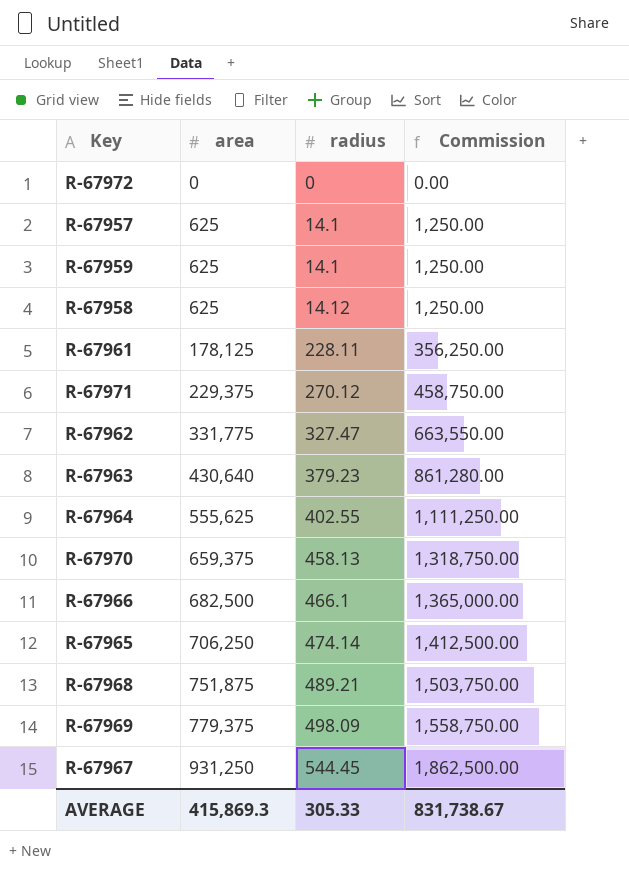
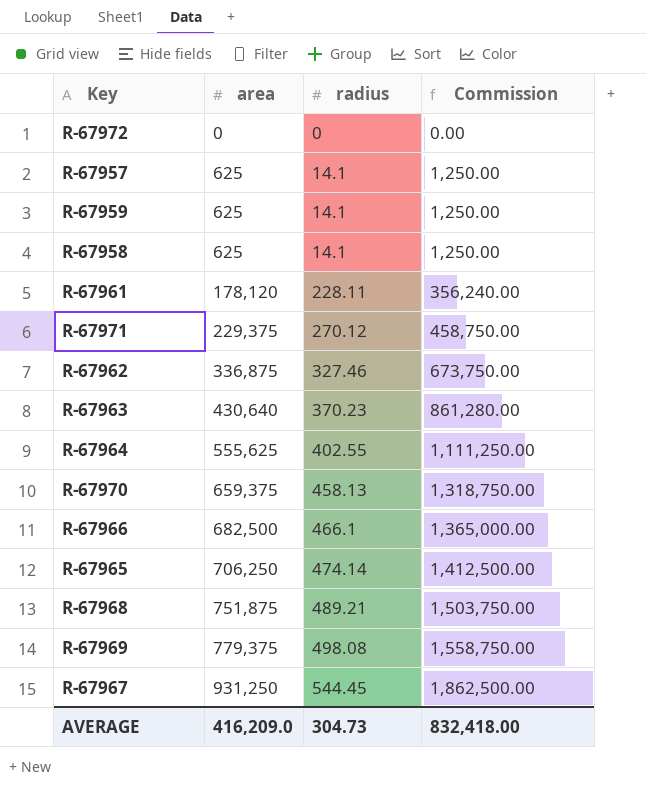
R-67958 | radius: 14.12 -> 14.1
R-67961 | area: 178,125 -> 178,120
R-67961 | Commission: 356,250.00 -> 356,240.00
R-67962 | area: 331,775 -> 336,875
R-67962 | radius: 327.47 -> 327.46
R-67962 | Commission: 663,550.00 -> 673,750.00
R-67963 | radius: 379.23 -> 370.23
R-67969 | radius: 498.09 -> 498.08
AVERAGE | area: 415,869.3 -> 416,209.0
AVERAGE | radius: 305.33 -> 304.73
AVERAGE | Commission: 831,738.67 -> 832,418.00

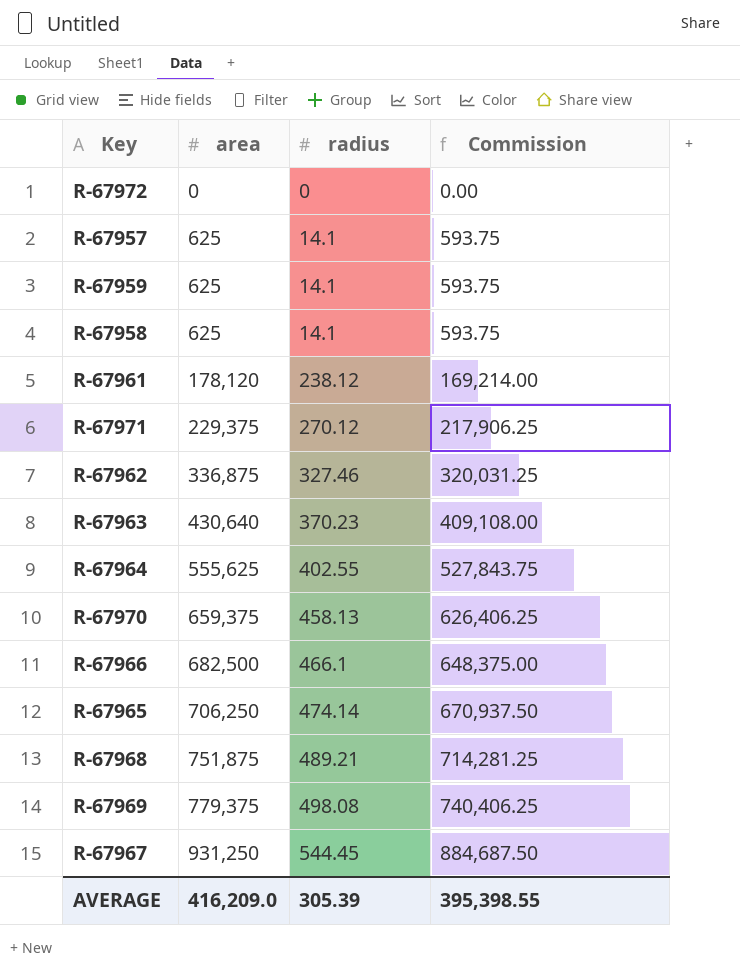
column Commission | formula: [area] * 2 -> [area] * 0.95
R-67961 | radius: 228.11 -> 238.12
AVERAGE | radius: 304.73 -> 305.39
AVERAGE | Commission: 832,418.00 -> 395,398.55

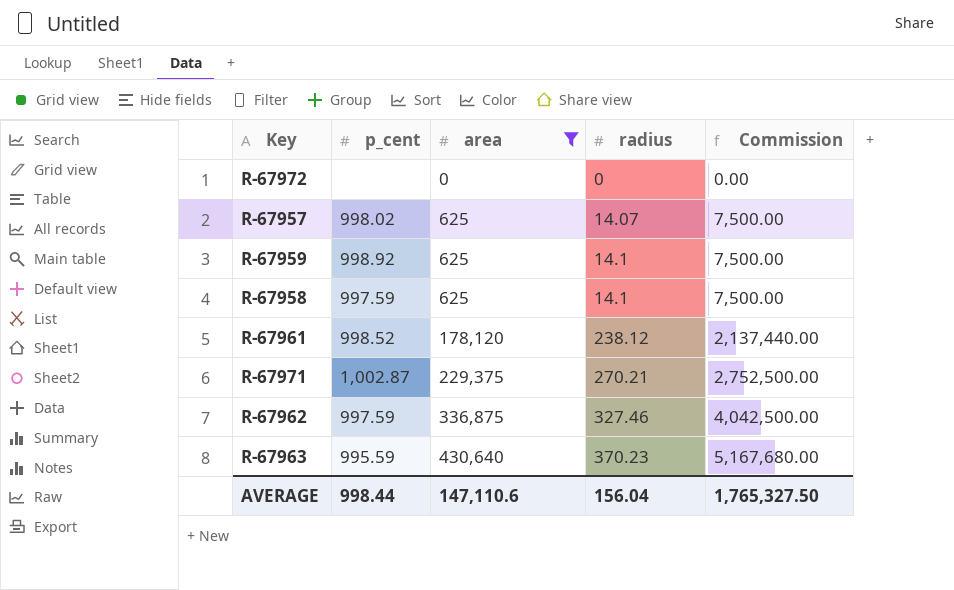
filter: none -> area <= 430,640
column p_cent | position: none -> 2
column Commission | formula: [area] * 0.95 -> [area] * 12
R-67957 | radius: 14.1 -> 14.07
R-67971 | radius: 270.12 -> 270.21
AVERAGE | area: 416,209.0 -> 147,110.6
AVERAGE | radius: 305.39 -> 156.04
AVERAGE | Commission: 395,398.55 -> 1,765,327.50

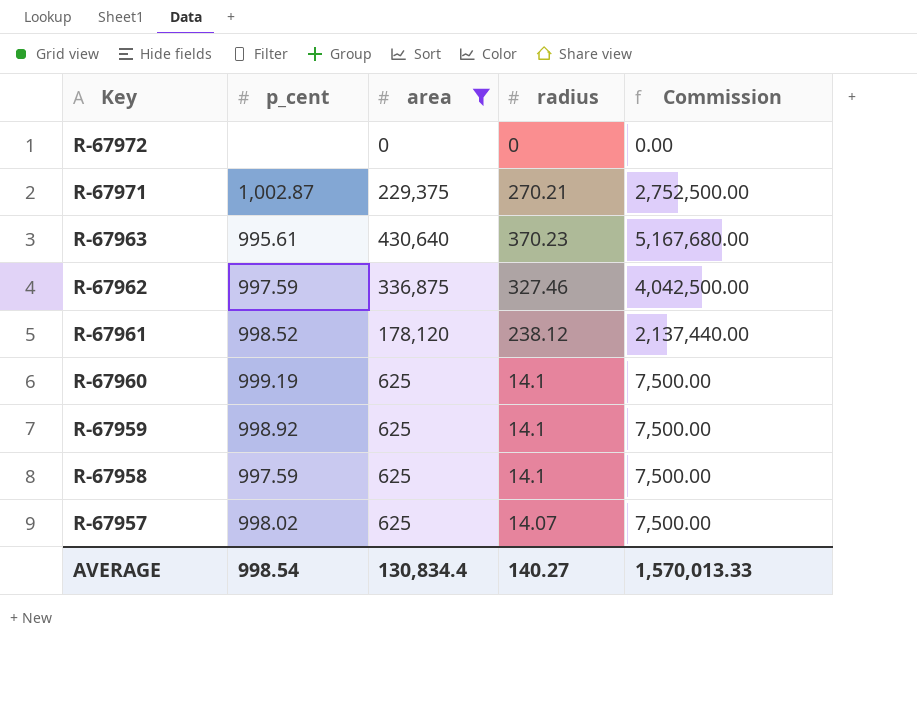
row order: area ascending -> Key descending
R-67963 | p_cent: 995.59 -> 995.61
row R-67960: none -> 999.19 | 625 | 14.1 | 7,500.00
AVERAGE | p_cent: 998.44 -> 998.54
AVERAGE | area: 147,110.6 -> 130,834.4
AVERAGE | radius: 156.04 -> 140.27
AVERAGE | Commission: 1,765,327.50 -> 1,570,013.33

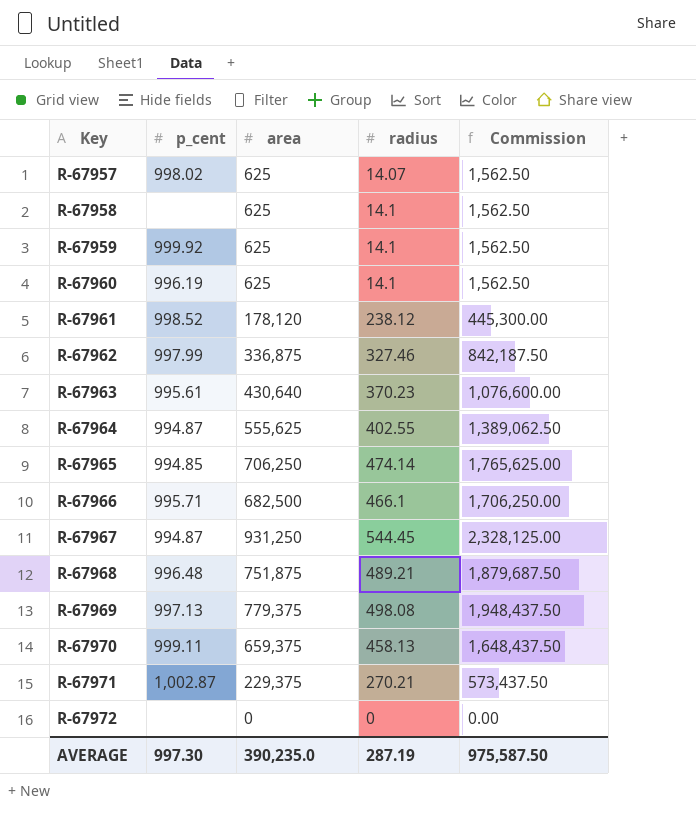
filter: area <= 430,640 -> none
row order: Key descending -> Key ascending
column Commission | formula: [area] * 12 -> [area] * 2.5
R-67958 | p_cent: 997.59 -> none
R-67959 | p_cent: 998.92 -> 999.92
R-67960 | p_cent: 999.19 -> 996.19
R-67962 | p_cent: 997.59 -> 997.99
AVERAGE | p_cent: 998.54 -> 997.30
AVERAGE | area: 130,834.4 -> 390,235.0
AVERAGE | radius: 140.27 -> 287.19
AVERAGE | Commission: 1,570,013.33 -> 975,587.50

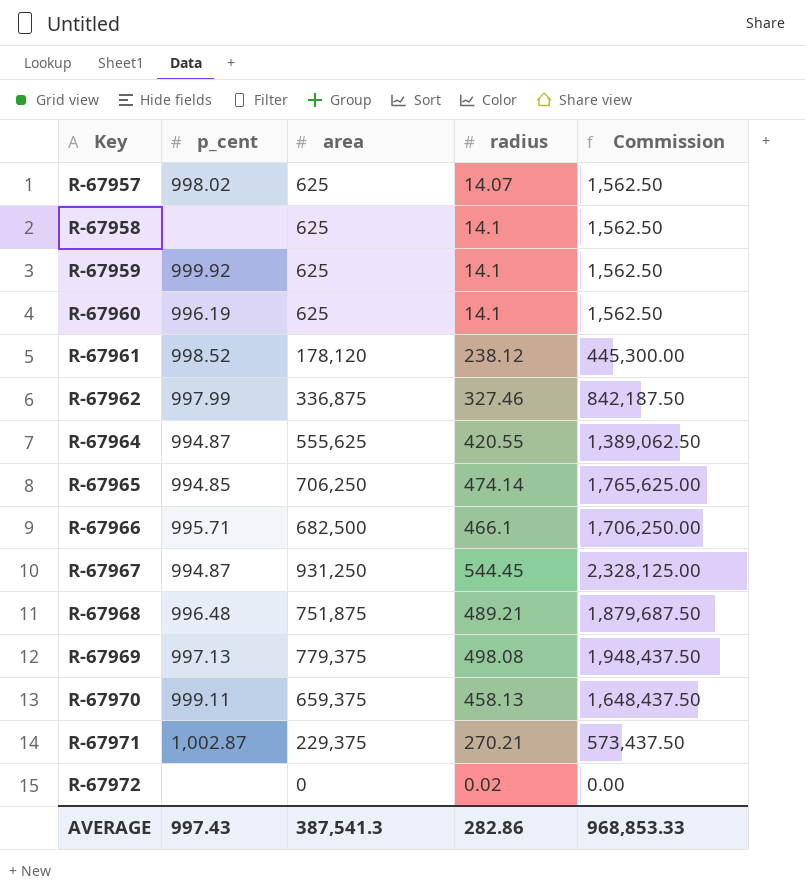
row R-67963: 995.61 | 430,640 | 370.23 | 1,076,600.00 -> none
R-67964 | radius: 402.55 -> 420.55
R-67972 | radius: 0 -> 0.02
AVERAGE | p_cent: 997.30 -> 997.43
AVERAGE | area: 390,235.0 -> 387,541.3
AVERAGE | radius: 287.19 -> 282.86
AVERAGE | Commission: 975,587.50 -> 968,853.33

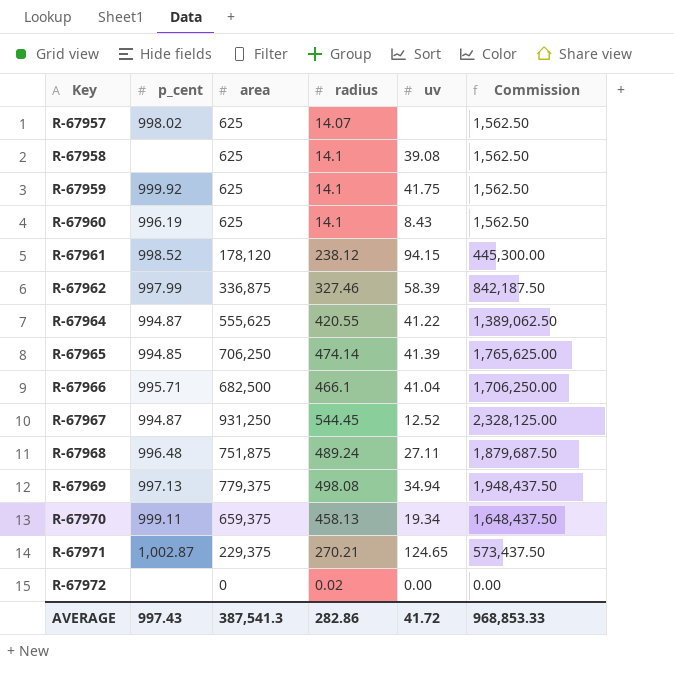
column uv | position: none -> 5
R-67968 | radius: 489.21 -> 489.24

